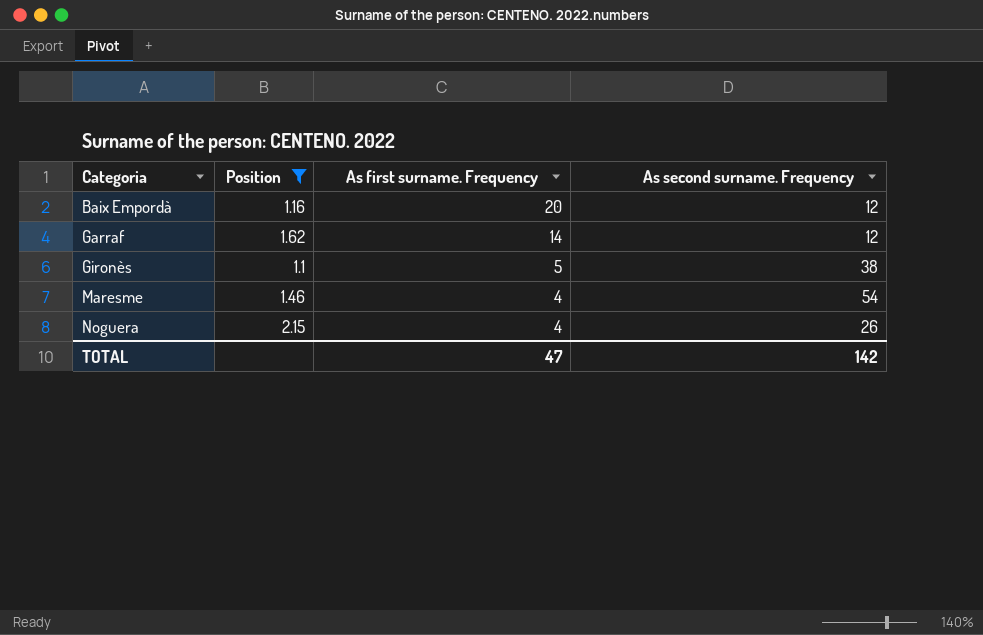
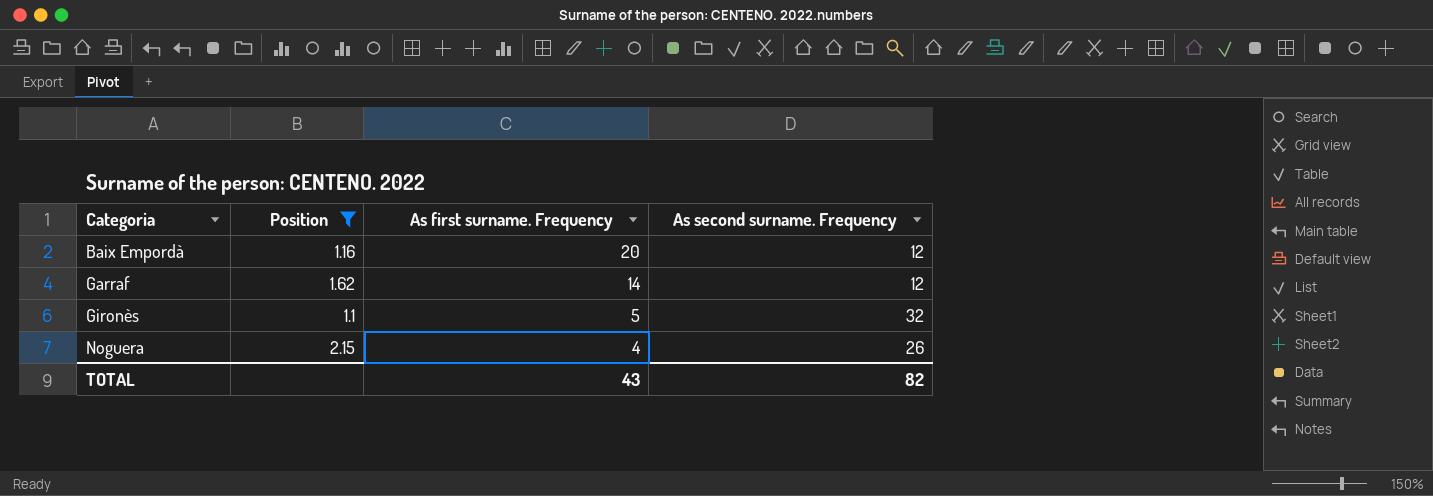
row Maresme: 1.46 | 4 | 54 -> none
Gironès | As second surname. Frequency: 38 -> 32
TOTAL | As first surname. Frequency: 47 -> 43
TOTAL | As second surname. Frequency: 142 -> 82

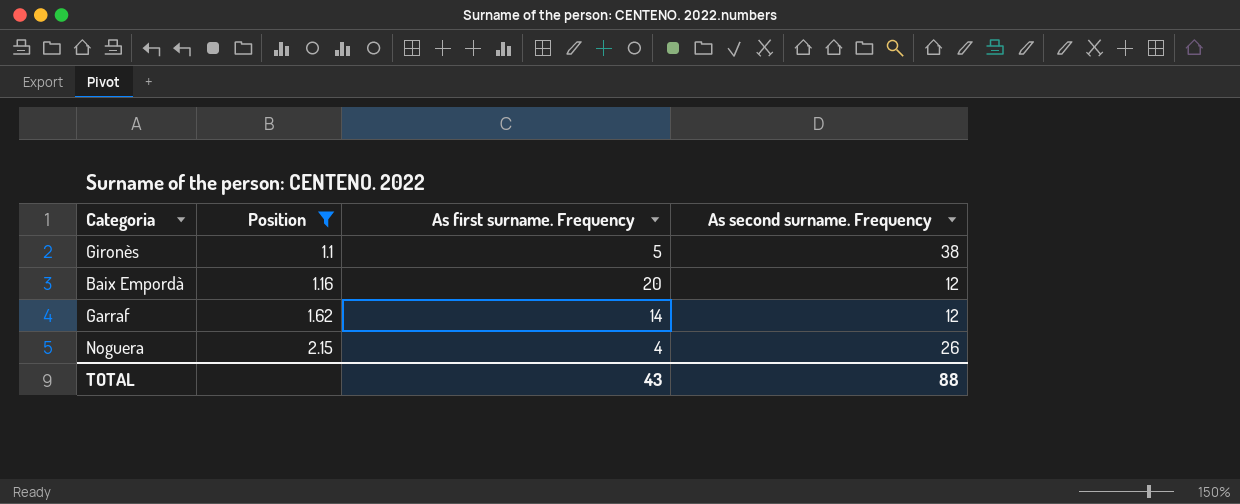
row order: Categoria ascending -> Position ascending
Gironès | As second surname. Frequency: 32 -> 38
TOTAL | As second surname. Frequency: 82 -> 88

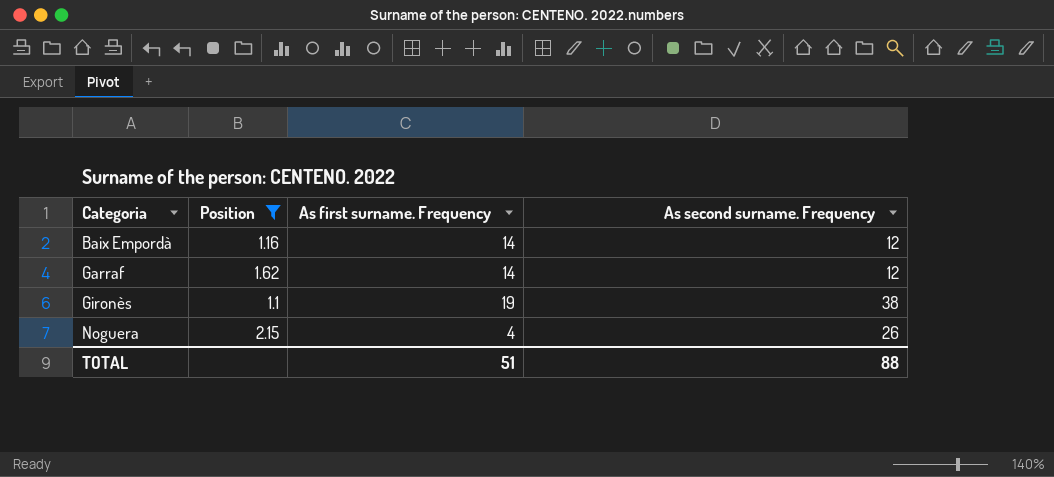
row order: Position ascending -> Categoria ascending
Baix Empordà | As first surname. Frequency: 20 -> 14
Gironès | As first surname. Frequency: 5 -> 19
TOTAL | As first surname. Frequency: 43 -> 51

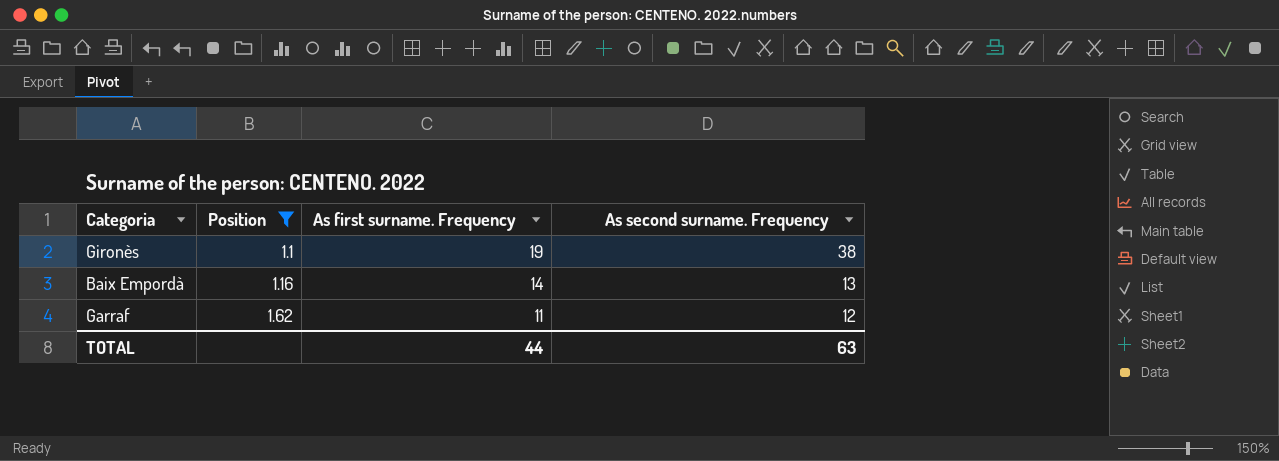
row order: Categoria ascending -> Position ascending
row Noguera: 2.15 | 4 | 26 -> none
Baix Empordà | As second surname. Frequency: 12 -> 13
Garraf | As first surname. Frequency: 14 -> 11
TOTAL | As first surname. Frequency: 51 -> 44
TOTAL | As second surname. Frequency: 88 -> 63

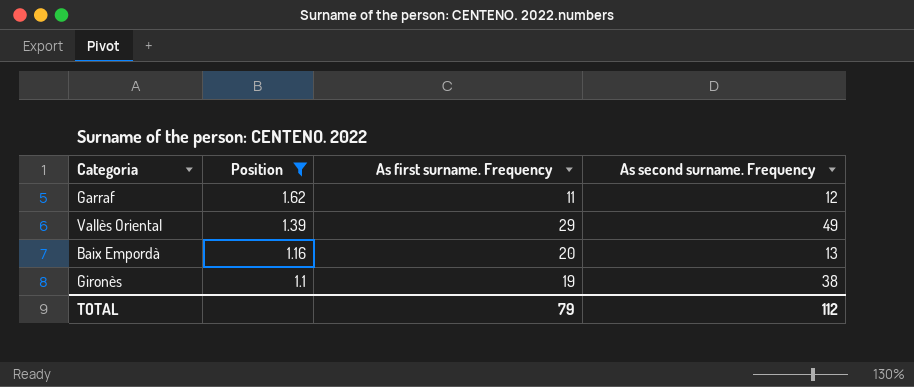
row order: Position ascending -> Position descending
row Vallès Oriental: none -> 1.39 | 29 | 49
Baix Empordà | As first surname. Frequency: 14 -> 20
TOTAL | As first surname. Frequency: 44 -> 79
TOTAL | As second surname. Frequency: 63 -> 112

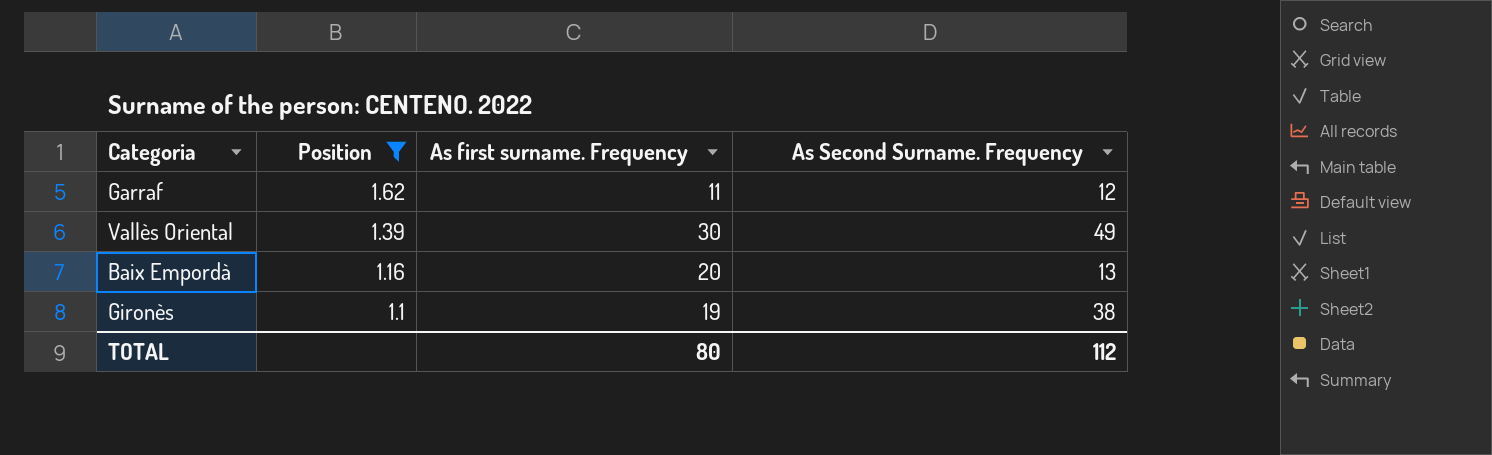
column name: As second surname. Frequency -> As Second Surname. Frequency
Vallès Oriental | As first surname. Frequency: 29 -> 30
TOTAL | As first surname. Frequency: 79 -> 80

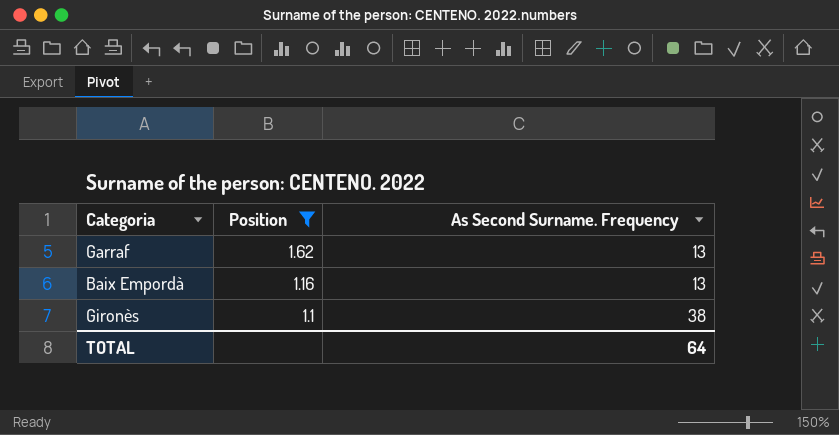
column As first surname. Frequency | position: 3 -> none
row Vallès Oriental: 1.39 | 30 | 49 -> none
Garraf | As Second Surname. Frequency: 12 -> 13
TOTAL | As Second Surname. Frequency: 112 -> 64

